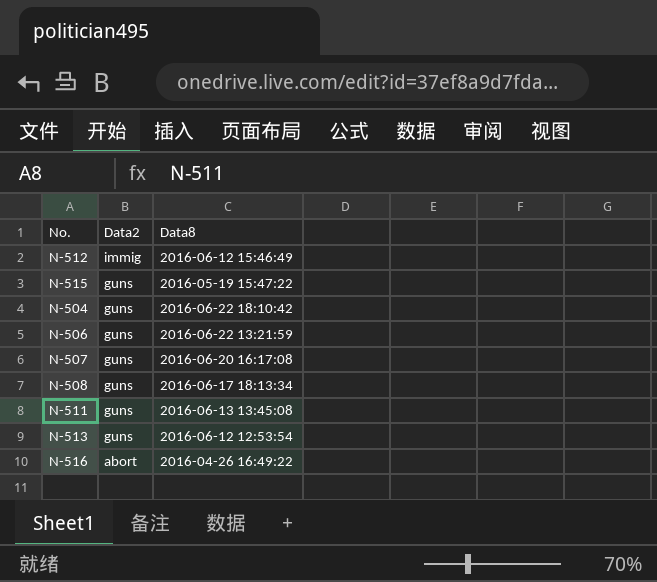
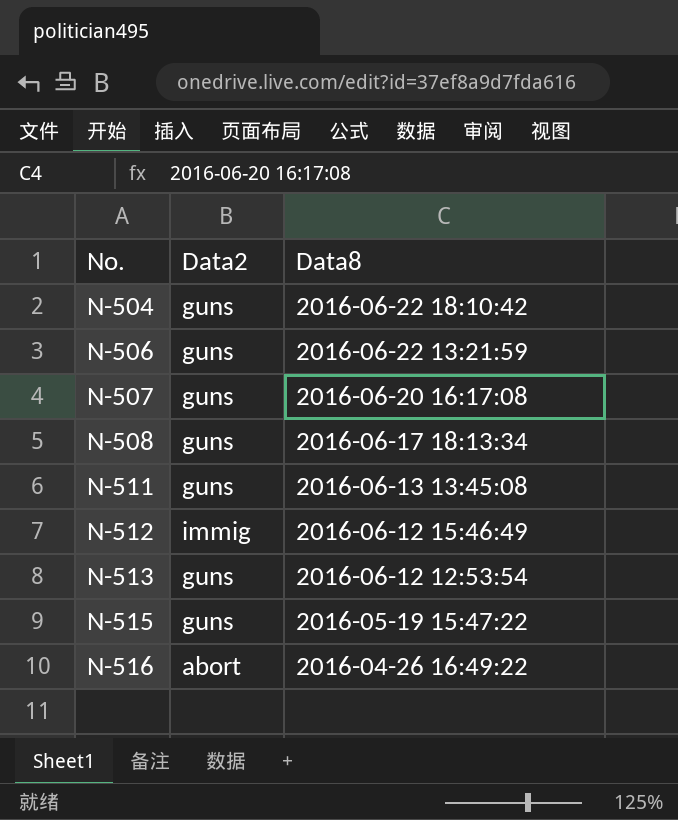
row order: Data2 descending -> No. ascending

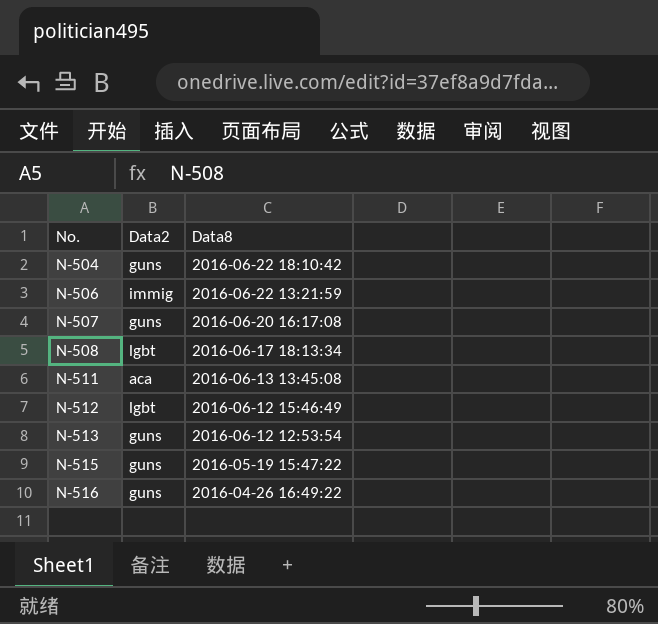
N-506 | Data2: guns -> immig
N-508 | Data2: guns -> lgbt
N-511 | Data2: guns -> aca
N-512 | Data2: immig -> lgbt
N-516 | Data2: abort -> guns

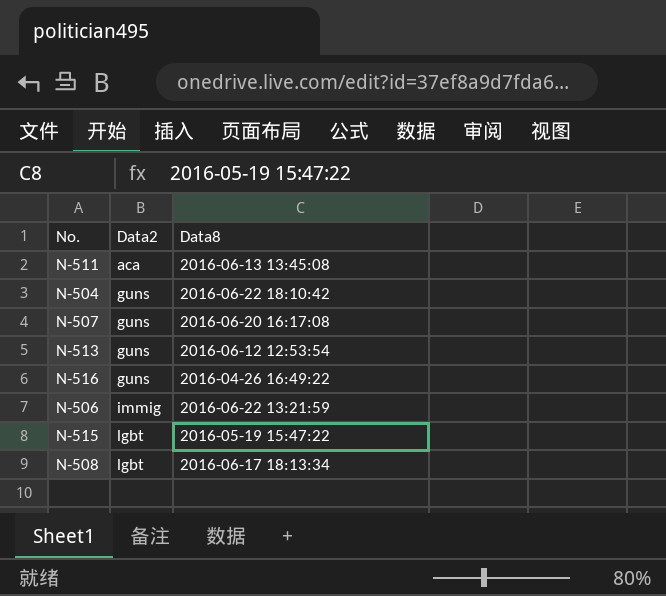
row order: No. ascending -> Data2 ascending
row N-512: lgbt | 2016-06-12 15:46:49 -> none
N-515 | Data2: guns -> lgbt

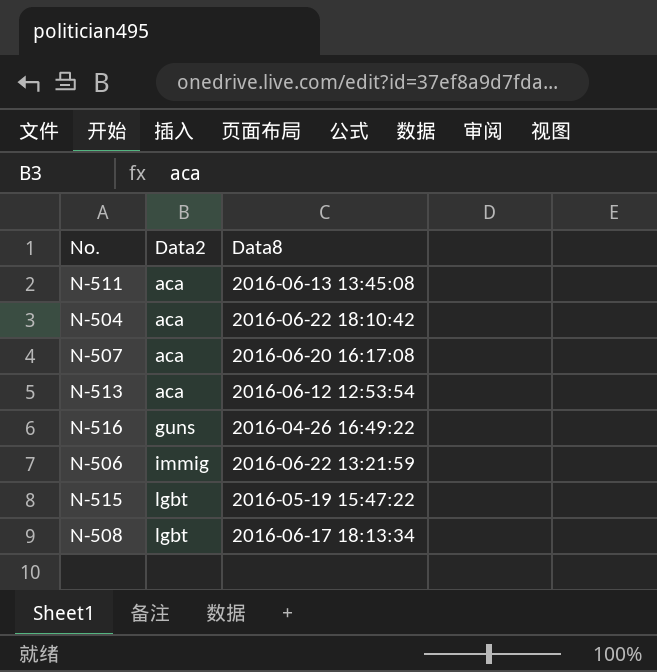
N-504 | Data2: guns -> aca
N-507 | Data2: guns -> aca
N-513 | Data2: guns -> aca

